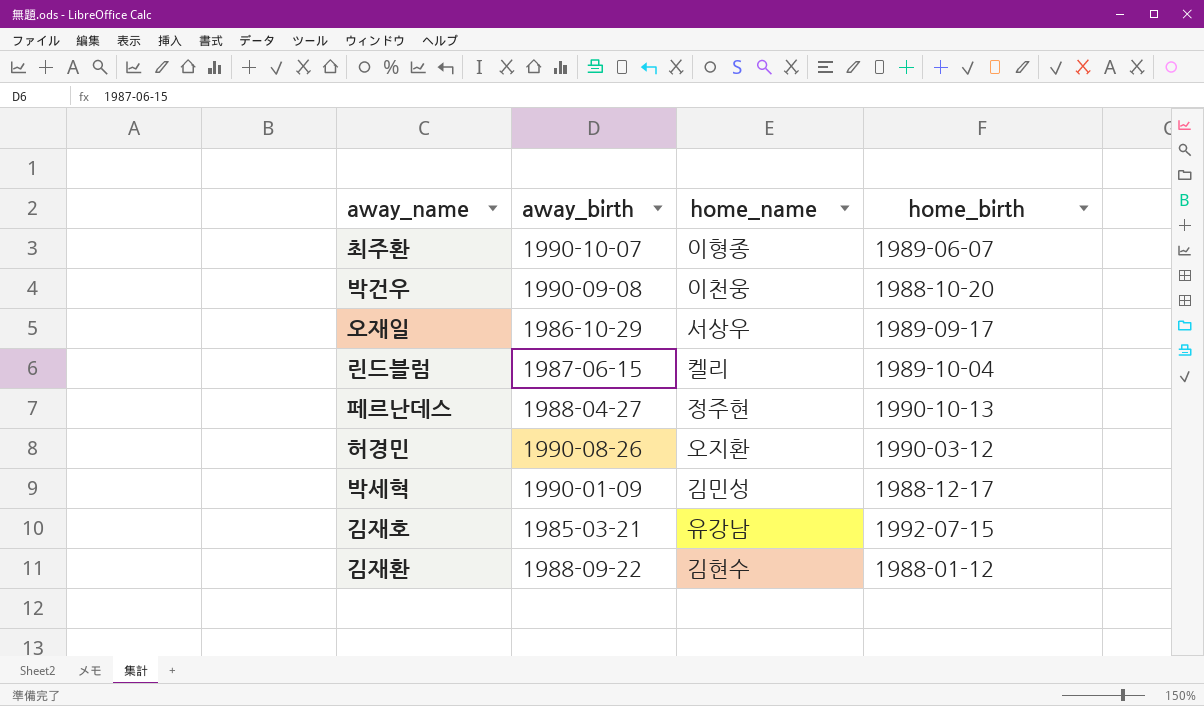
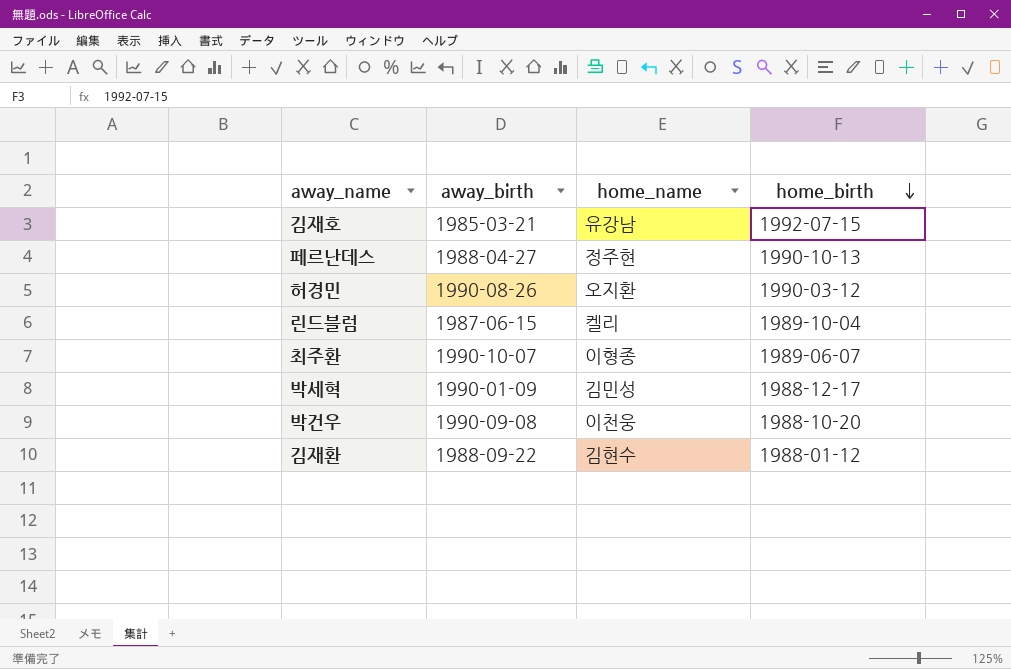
row order: none -> home_birth descending
row 오재일: 1986-10-29 | 서상우 | 1989-09-17 -> none

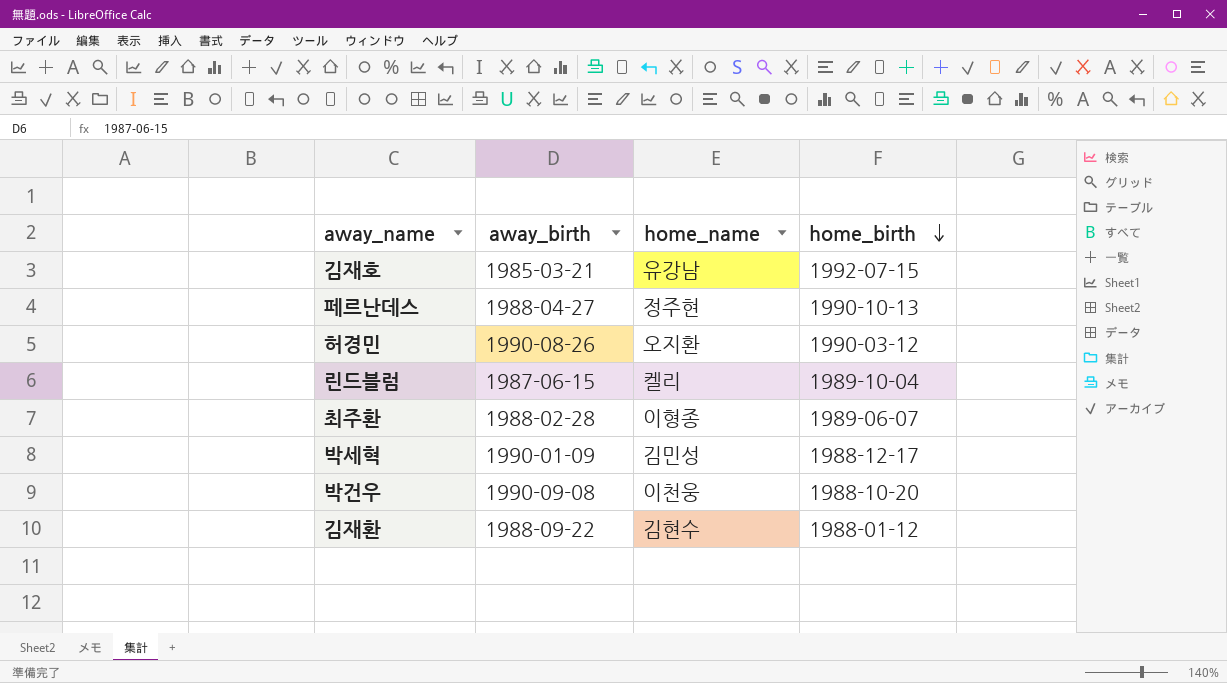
최주환 | away_birth: 1990-10-07 -> 1988-02-28

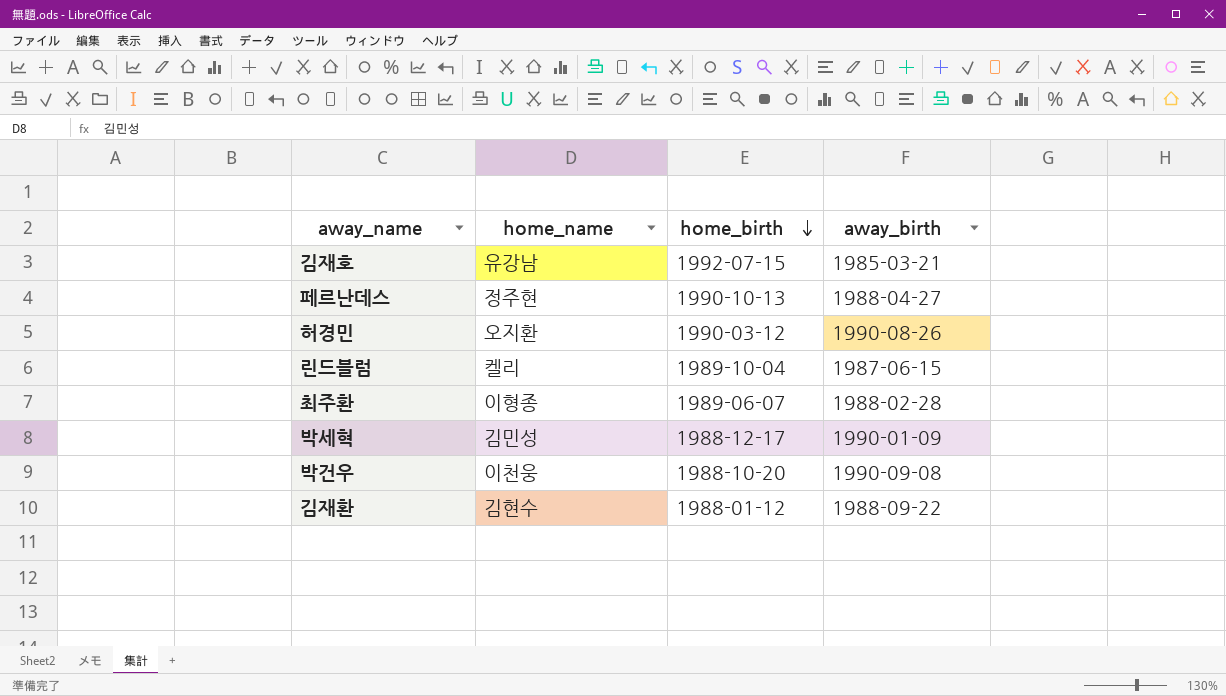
column away_birth | position: 2 -> 4

